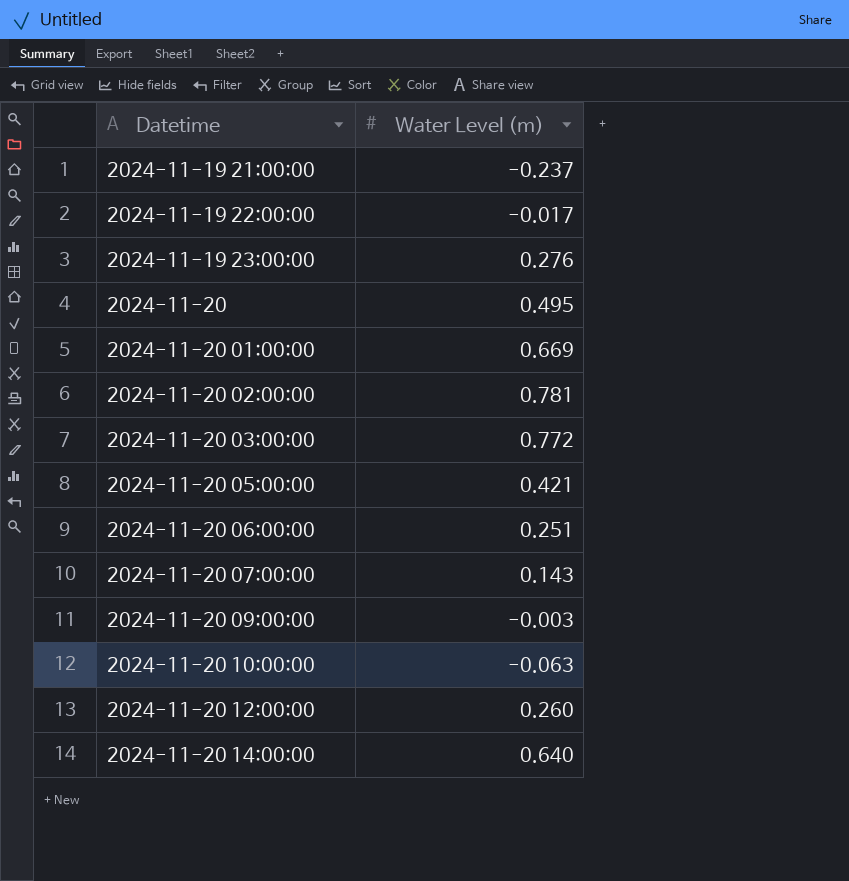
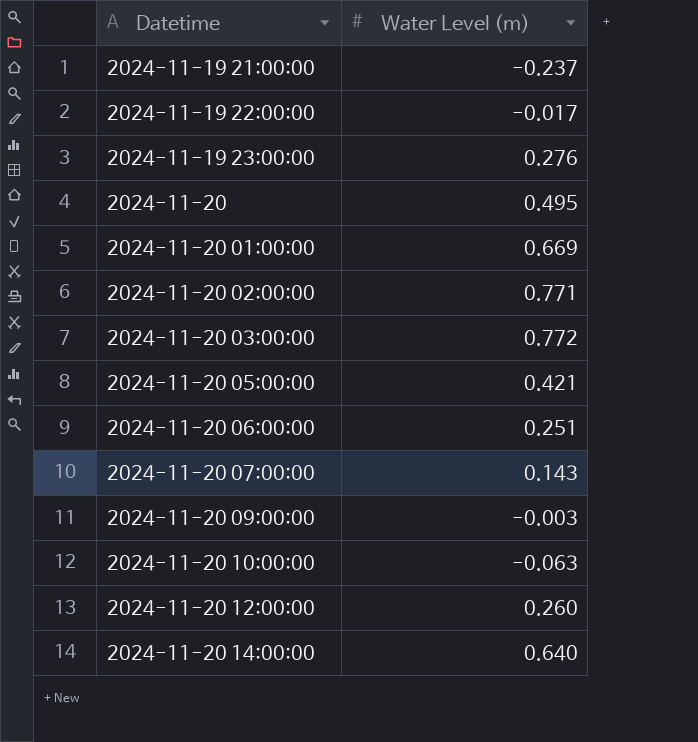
2024-11-20 02:00:00 | Water Level (m): 0.781 -> 0.771

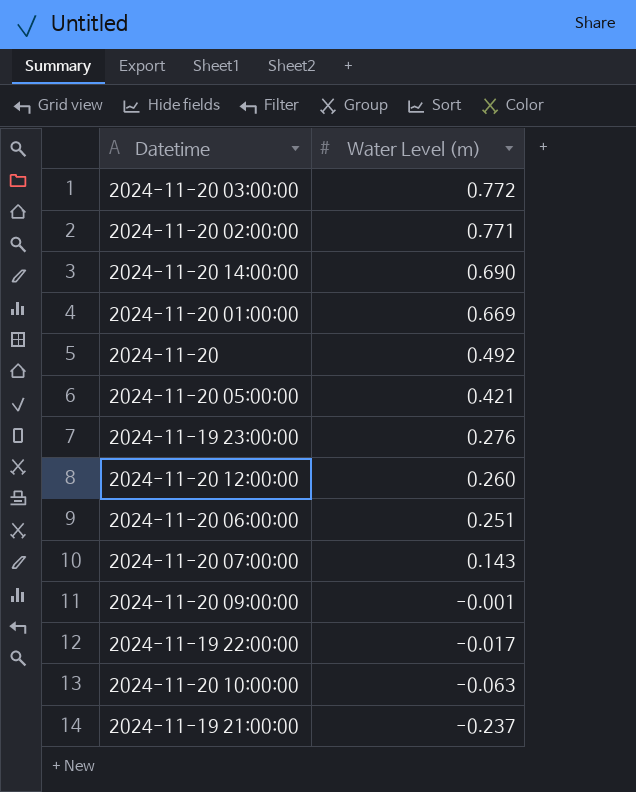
row order: Datetime ascending -> Water Level (m) descending
2024-11-20 14:00:00 | Water Level (m): 0.640 -> 0.690
2024-11-20 | Water Level (m): 0.495 -> 0.492
2024-11-20 09:00:00 | Water Level (m): -0.003 -> -0.001

